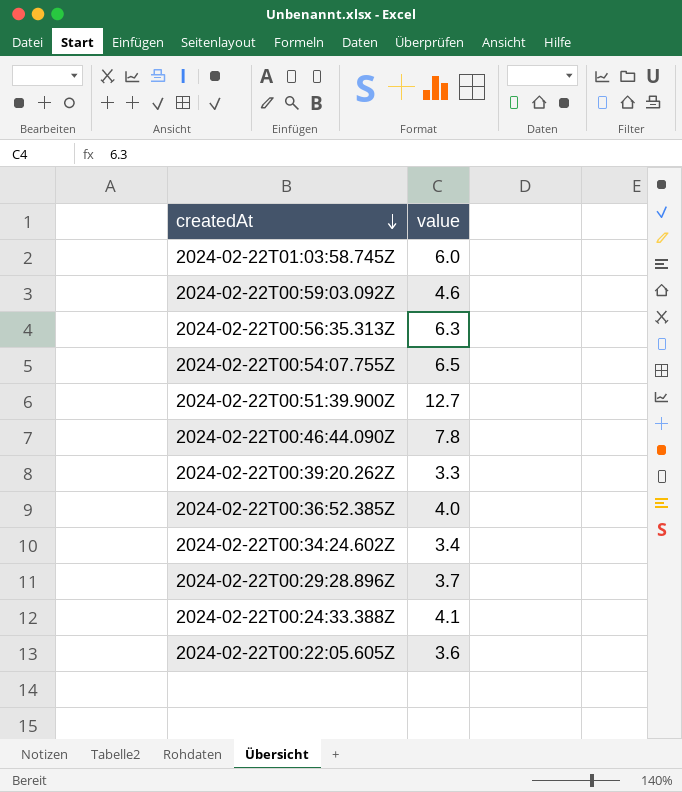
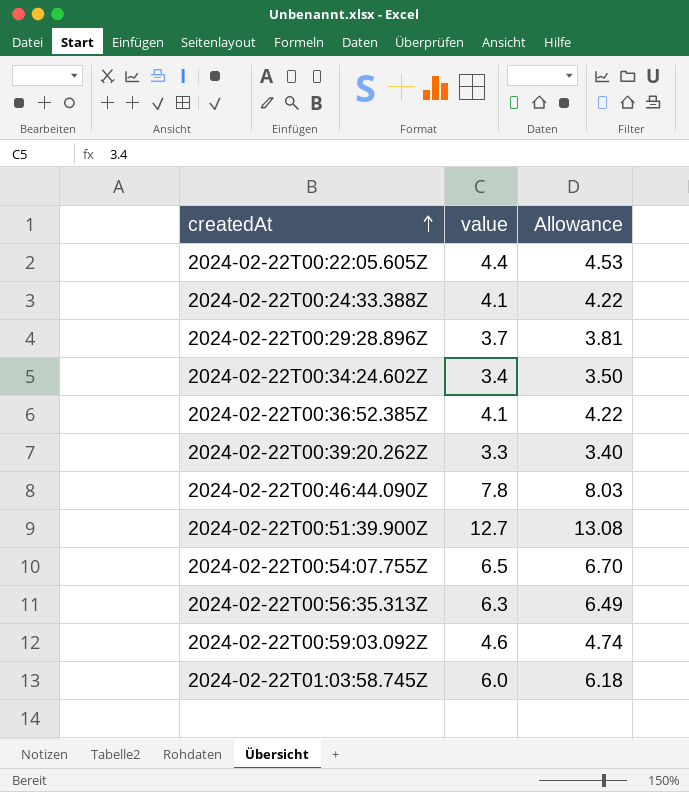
row order: createdAt descending -> createdAt ascending
column Allowance | formula: none -> [value] * 1.03
2024-02-22T00:22:05.605Z | value: 3.6 -> 4.4
2024-02-22T00:36:52.385Z | value: 4.0 -> 4.1

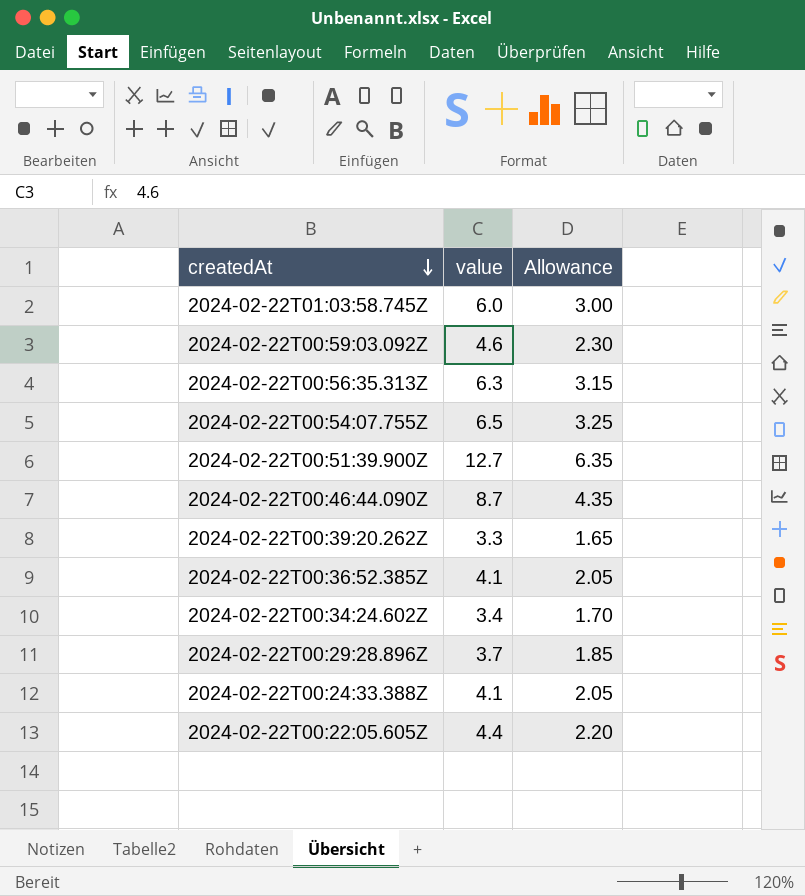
row order: createdAt ascending -> createdAt descending
column Allowance | formula: [value] * 1.03 -> [value] * 0.5
2024-02-22T00:46:44.090Z | value: 7.8 -> 8.7

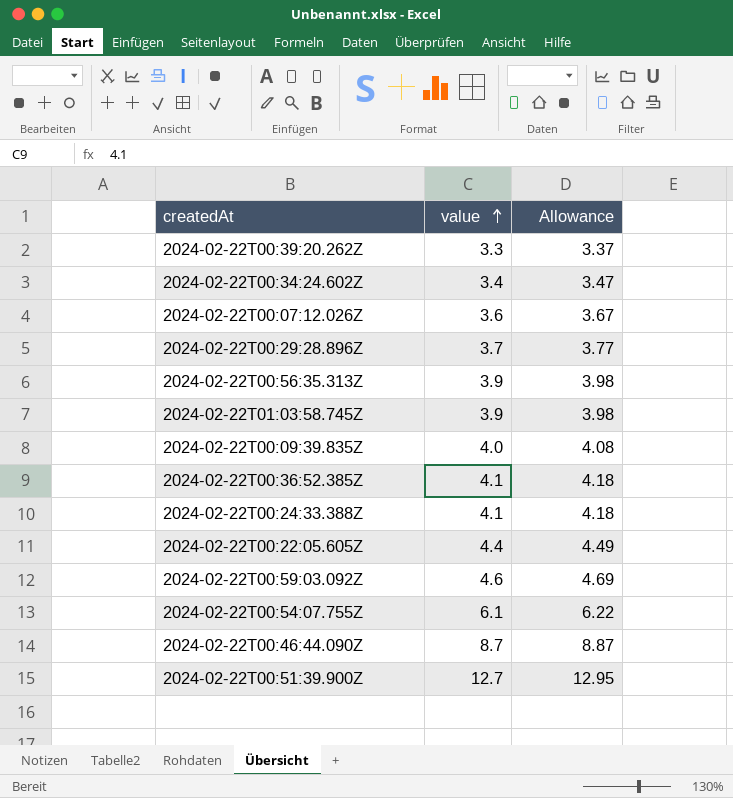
row order: createdAt descending -> value ascending
column Allowance | formula: [value] * 0.5 -> [value] * 1.02
row 2024-02-22T00:07:12.026Z: none -> 3.6 | 3.67
2024-02-22T00:56:35.313Z | value: 6.3 -> 3.9
2024-02-22T01:03:58.745Z | value: 6.0 -> 3.9
row 2024-02-22T00:09:39.835Z: none -> 4.0 | 4.08
2024-02-22T00:54:07.755Z | value: 6.5 -> 6.1

